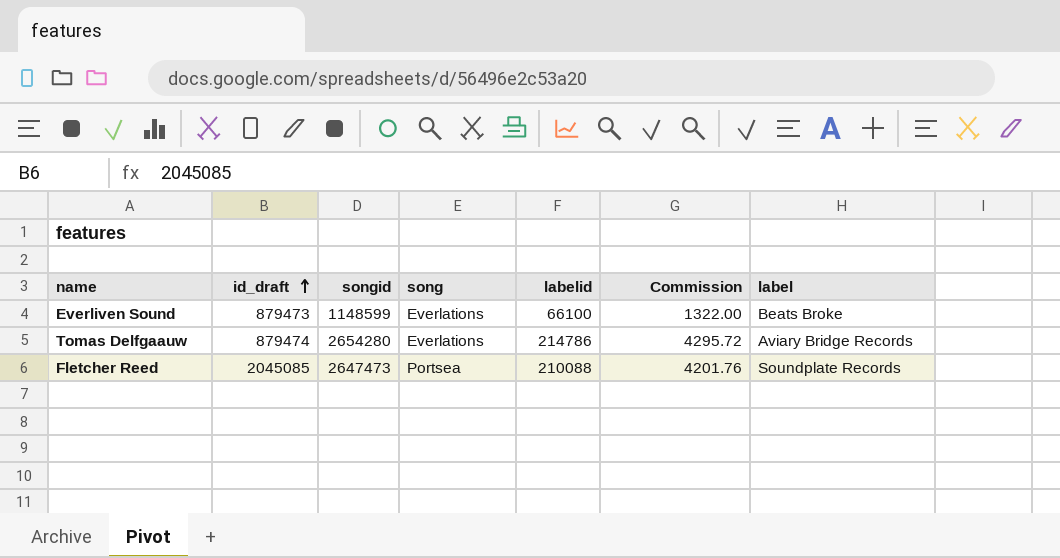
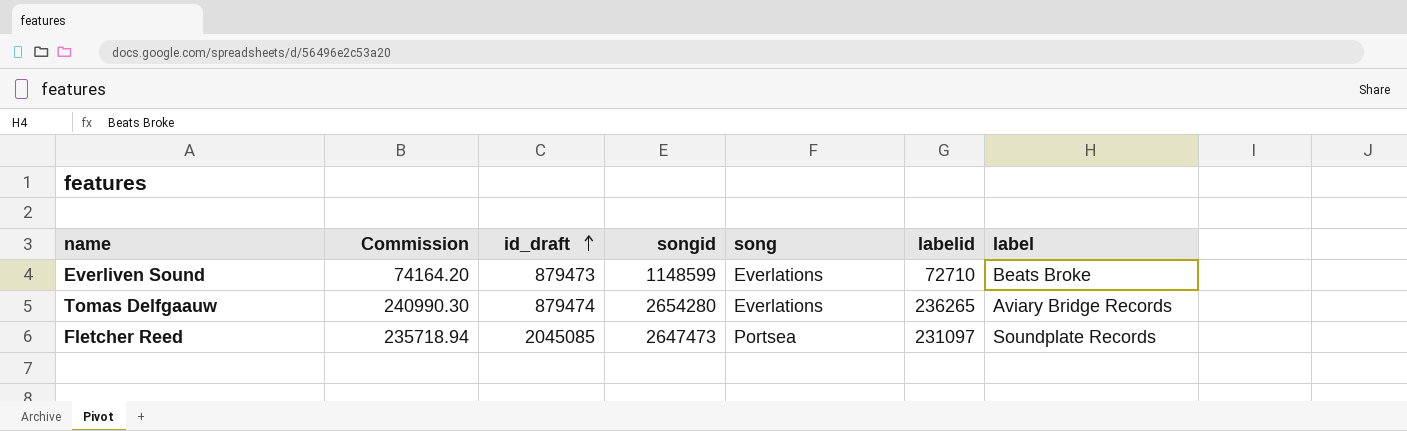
column Commission | formula: [labelid] * 0.02 -> [labelid] * 1.02
column Commission | position: 6 -> 2
Everliven Sound | labelid: 66100 -> 72710
Tomas Delfgaauw | labelid: 214786 -> 236265
Fletcher Reed | labelid: 210088 -> 231097

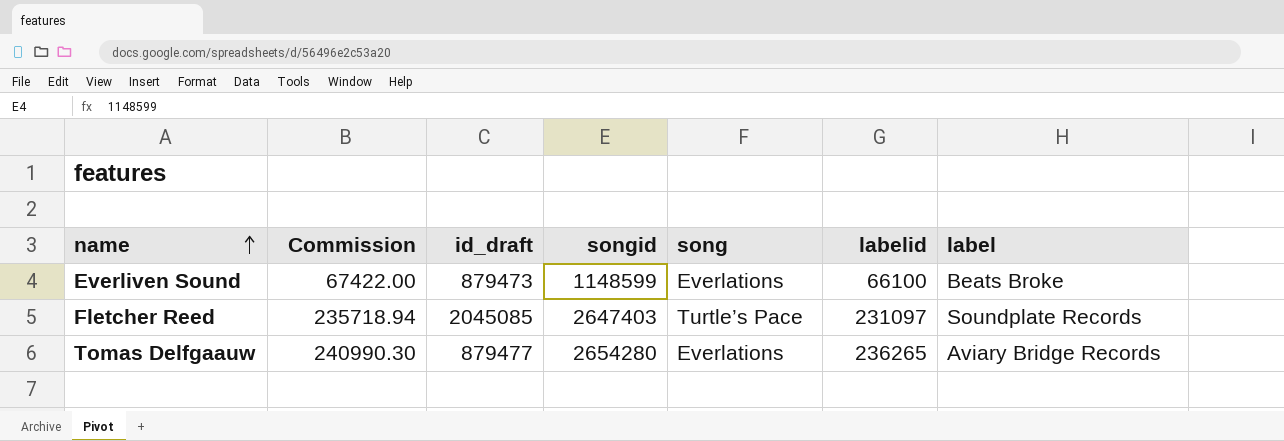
row order: id_draft ascending -> name ascending
Everliven Sound | Commission: 74164.20 -> 67422.00
Everliven Sound | labelid: 72710 -> 66100
Fletcher Reed | songid: 2647473 -> 2647403
Fletcher Reed | song: Portsea -> Turtle’s Pace
Tomas Delfgaauw | id_draft: 879474 -> 879477

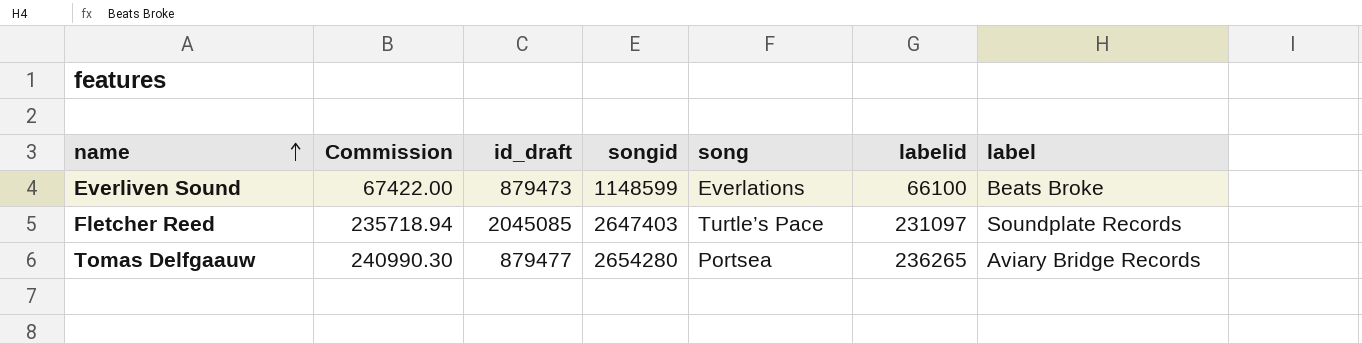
Tomas Delfgaauw | song: Everlations -> Portsea

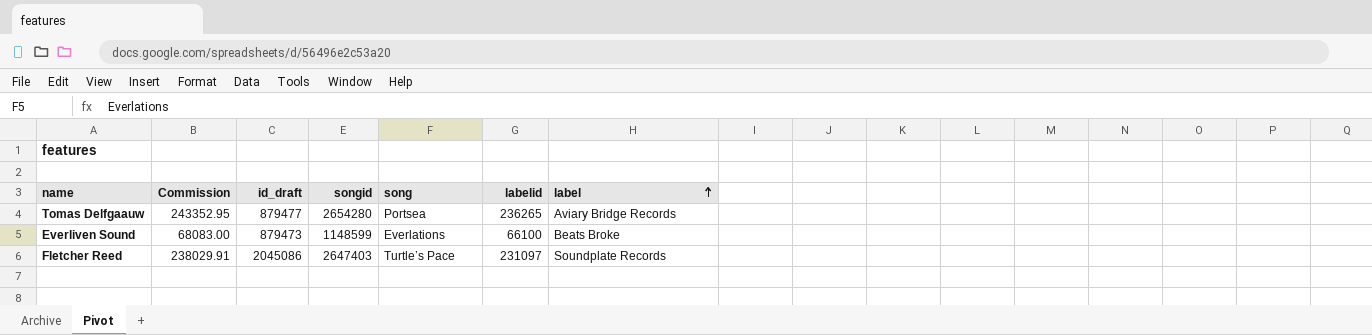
row order: name ascending -> label ascending
column Commission | formula: [labelid] * 1.02 -> [labelid] * 1.03
Fletcher Reed | id_draft: 2045085 -> 2045086

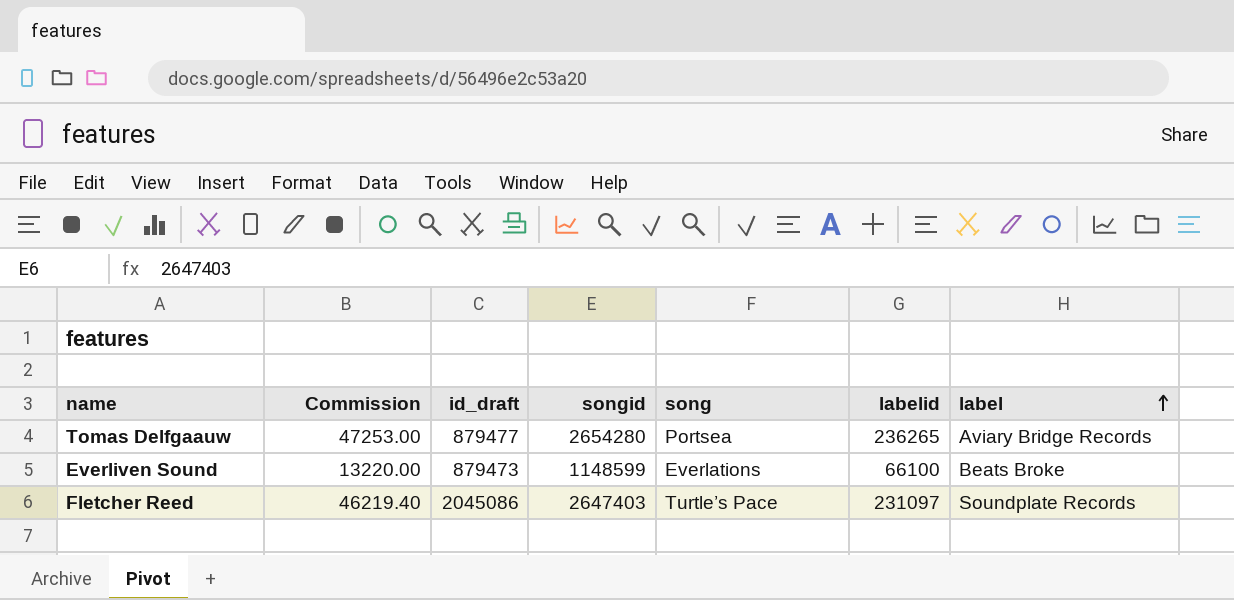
column Commission | formula: [labelid] * 1.03 -> [labelid] * 0.2

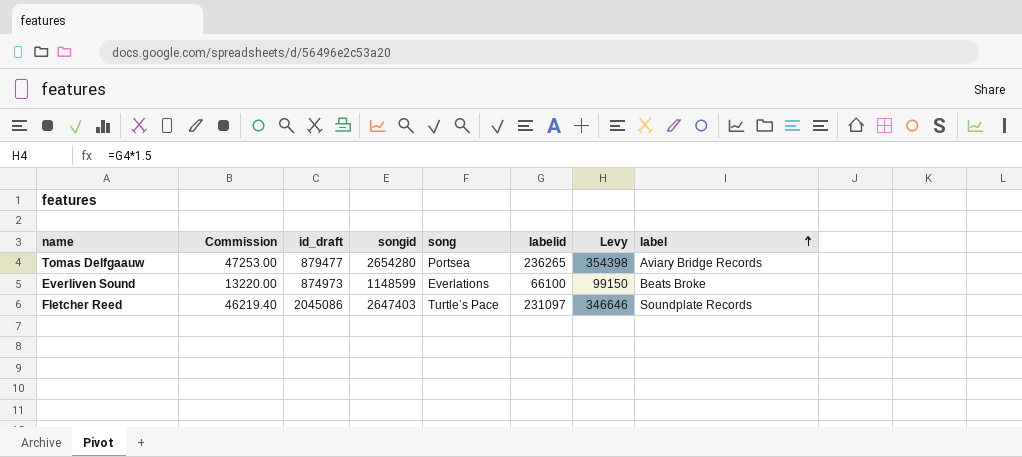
column Levy | formula: none -> [labelid] * 1.5
Everliven Sound | id_draft: 879473 -> 874973

